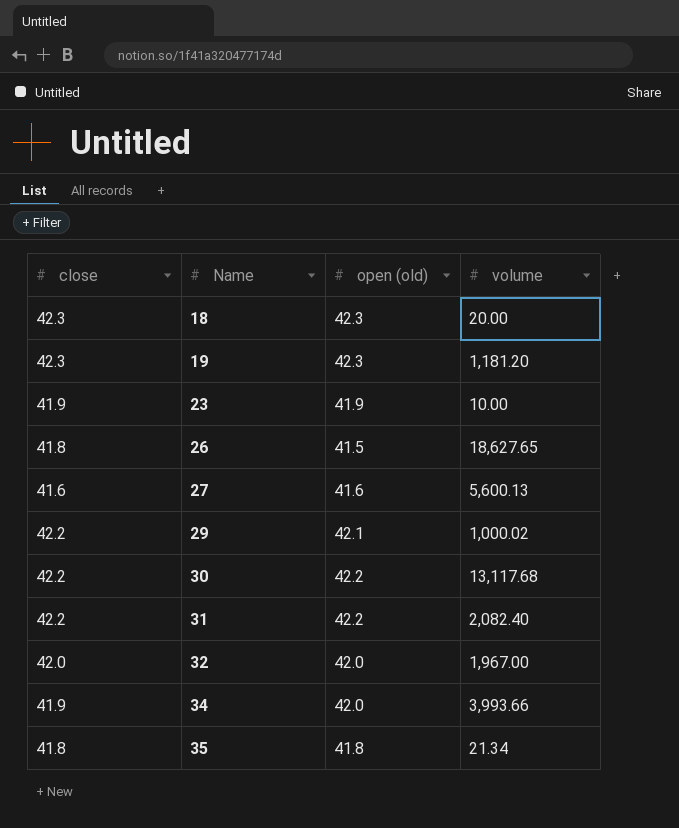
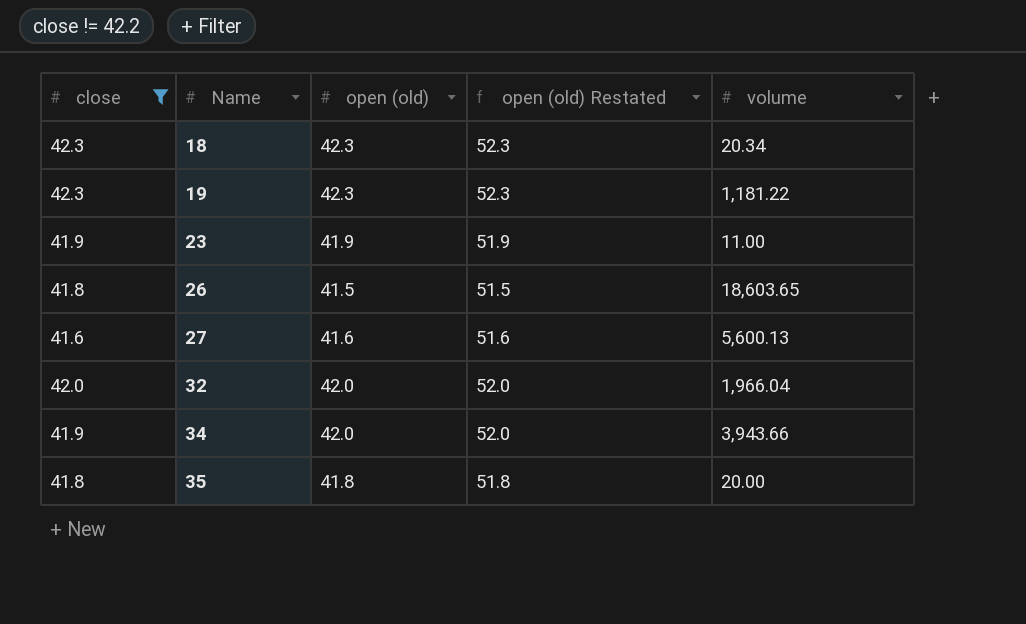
filter: none -> close != 42.2
column open (old) Restated | formula: none -> [open (old)] + 10
18 | volume: 20.00 -> 20.34
19 | volume: 1,181.20 -> 1,181.22
23 | volume: 10.00 -> 11.00
26 | volume: 18,627.65 -> 18,603.65
32 | volume: 1,967.00 -> 1,966.04
34 | volume: 3,993.66 -> 3,943.66
35 | volume: 21.34 -> 20.00

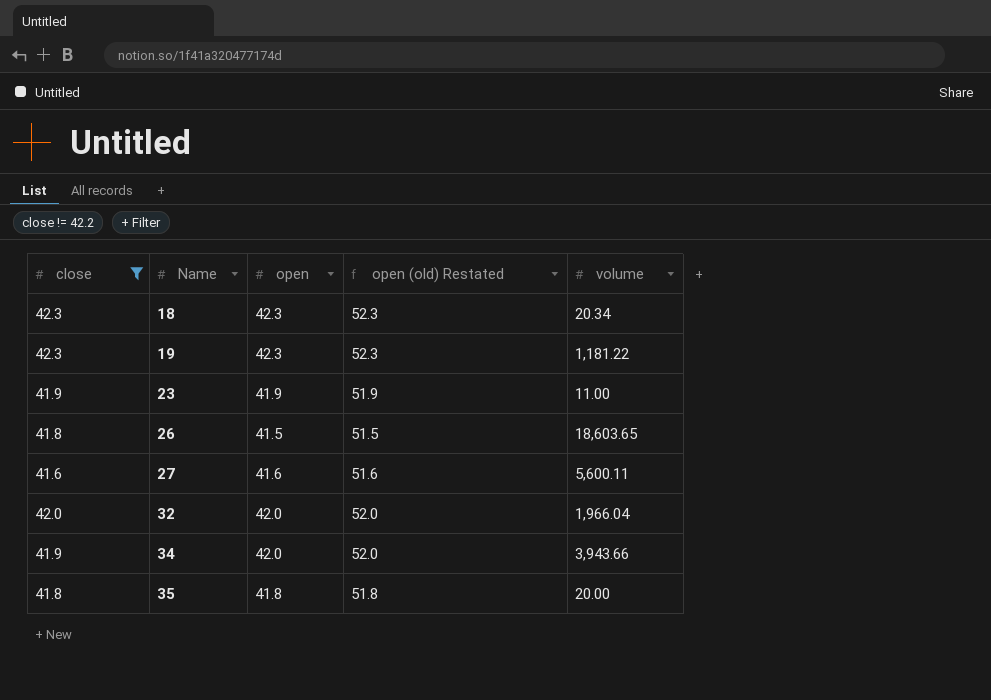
column name: open (old) -> open
27 | volume: 5,600.13 -> 5,600.11

